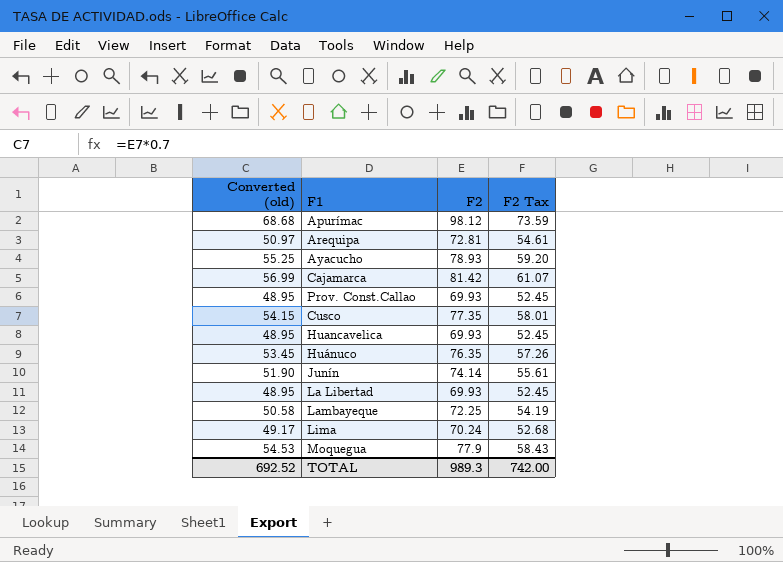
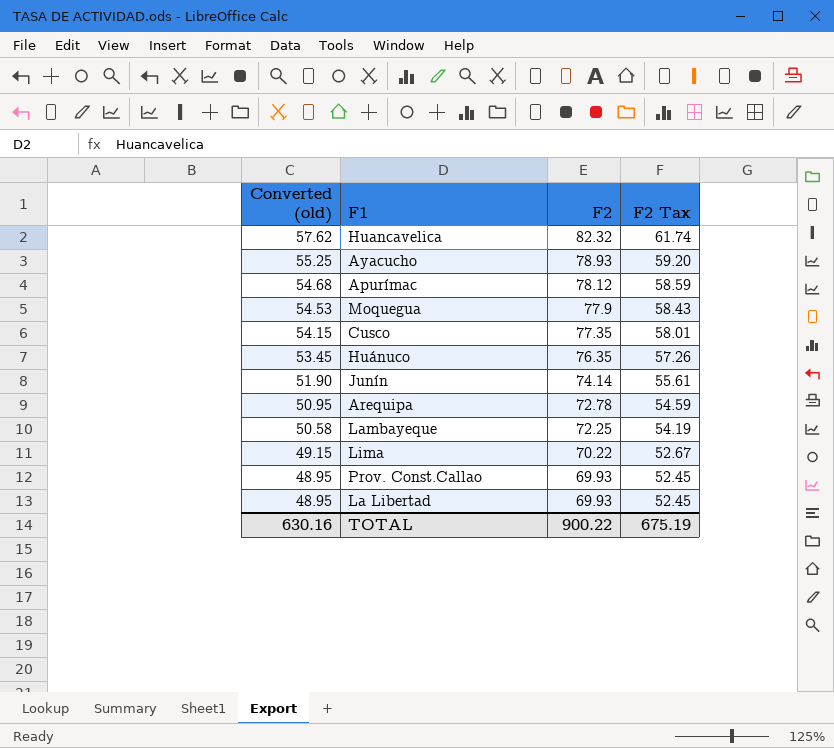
row order: none -> Converted (old) descending
row Cajamarca: 56.99 | 81.42 | 61.07 -> none
Huancavelica | Converted (old): 48.95 -> 57.62
Huancavelica | F2: 69.93 -> 82.32
Huancavelica | F2 Tax: 52.45 -> 61.74
Apurímac | Converted (old): 68.68 -> 54.68
Apurímac | F2: 98.12 -> 78.12
Apurímac | F2 Tax: 73.59 -> 58.59
Arequipa | Converted (old): 50.97 -> 50.95
Arequipa | F2: 72.81 -> 72.78
Arequipa | F2 Tax: 54.61 -> 54.59
Lima | Converted (old): 49.17 -> 49.15
Lima | F2: 70.24 -> 70.22
Lima | F2 Tax: 52.68 -> 52.67
TOTAL | Converted (old): 692.52 -> 630.16
TOTAL | F2: 989.3 -> 900.22
TOTAL | F2 Tax: 742.00 -> 675.19

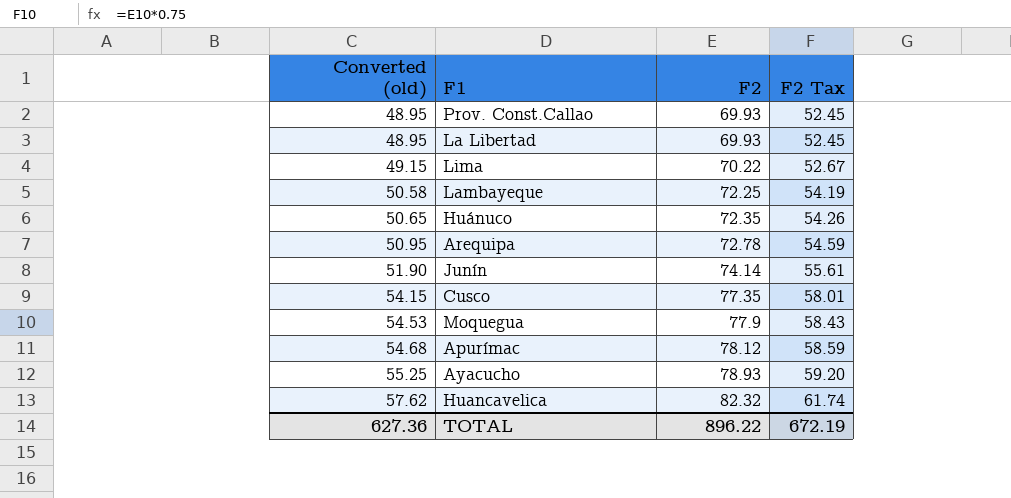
row order: Converted (old) descending -> Converted (old) ascending
Huánuco | Converted (old): 53.45 -> 50.65
Huánuco | F2: 76.35 -> 72.35
Huánuco | F2 Tax: 57.26 -> 54.26
TOTAL | Converted (old): 630.16 -> 627.36
TOTAL | F2: 900.22 -> 896.22
TOTAL | F2 Tax: 675.19 -> 672.19

